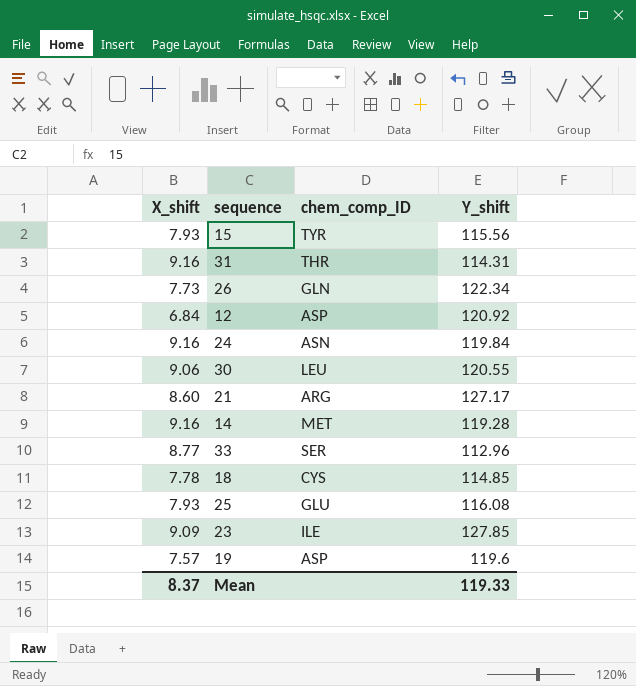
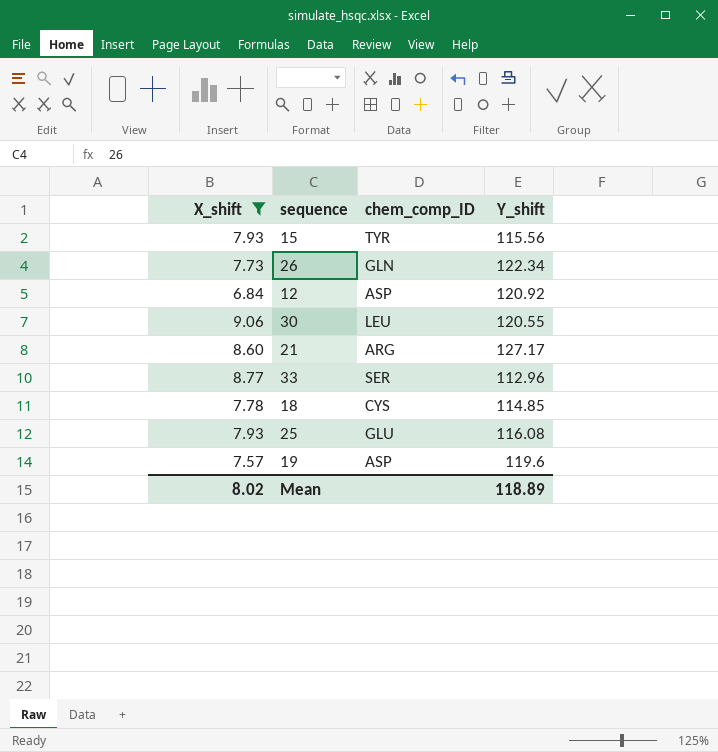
filter: none -> X_shift <= 9.06
Mean | X_shift: 8.37 -> 8.02
Mean | Y_shift: 119.33 -> 118.89

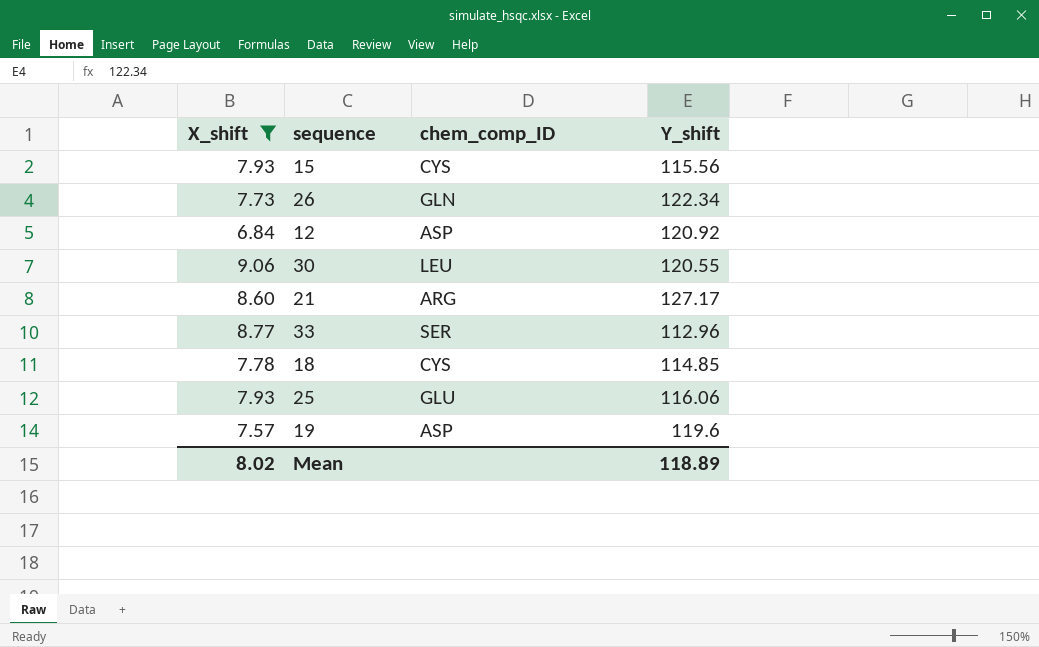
15 | chem_comp_ID: TYR -> CYS
25 | Y_shift: 116.08 -> 116.06

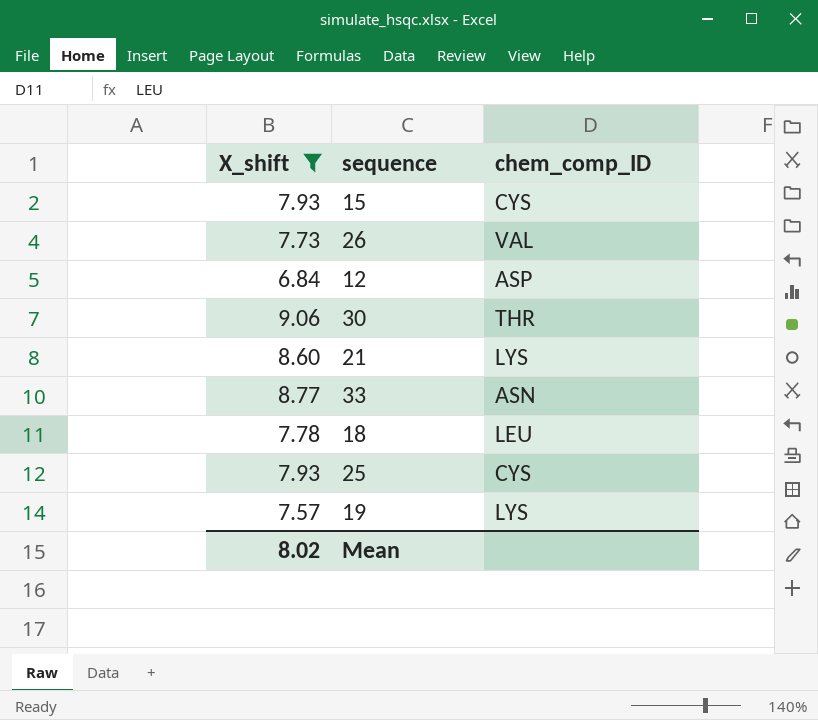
column Y_shift | position: 4 -> none
26 | chem_comp_ID: GLN -> VAL
30 | chem_comp_ID: LEU -> THR
21 | chem_comp_ID: ARG -> LYS
33 | chem_comp_ID: SER -> ASN
18 | chem_comp_ID: CYS -> LEU
25 | chem_comp_ID: GLU -> CYS
19 | chem_comp_ID: ASP -> LYS

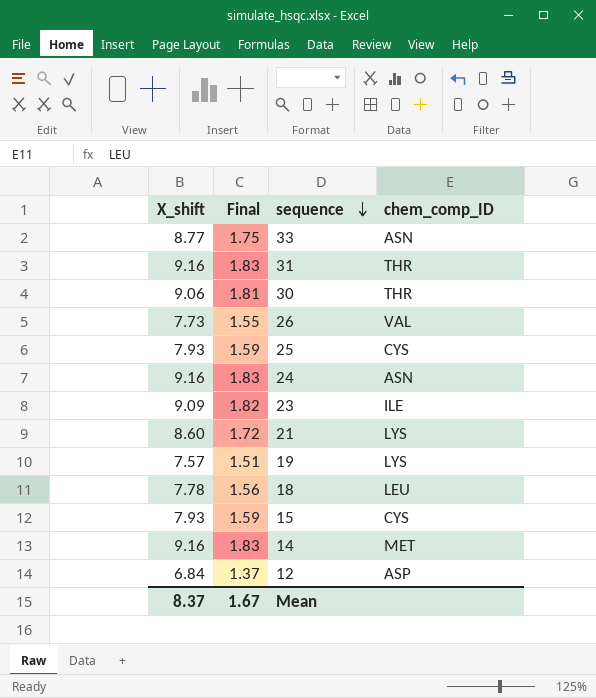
filter: X_shift <= 9.06 -> none
row order: none -> sequence descending
column Final | formula: none -> [X_shift] * 0.2
Mean | X_shift: 8.02 -> 8.37

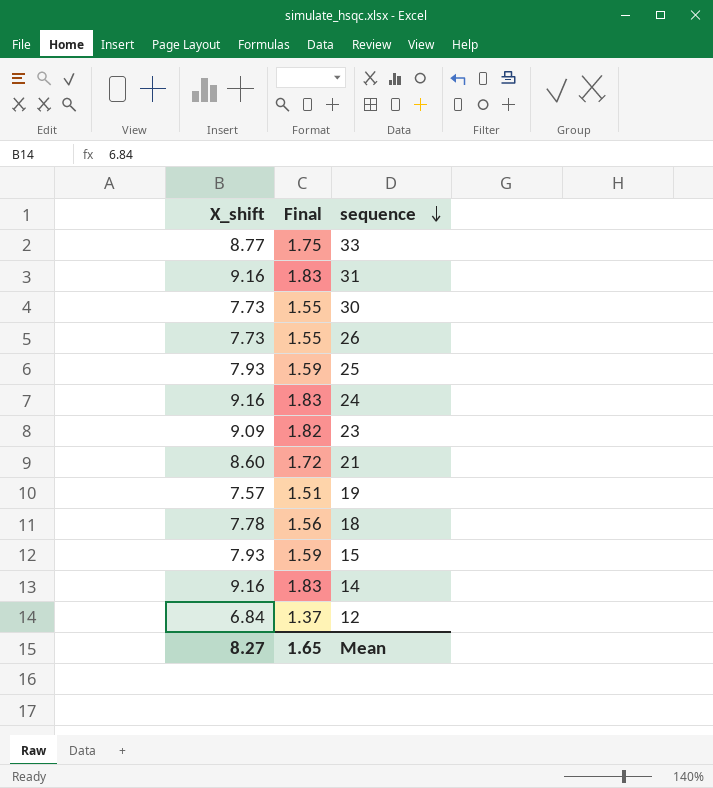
column chem_comp_ID | position: 4 -> none
30 | X_shift: 9.06 -> 7.73
30 | Final: 1.81 -> 1.55
Mean | X_shift: 8.37 -> 8.27
Mean | Final: 1.67 -> 1.65

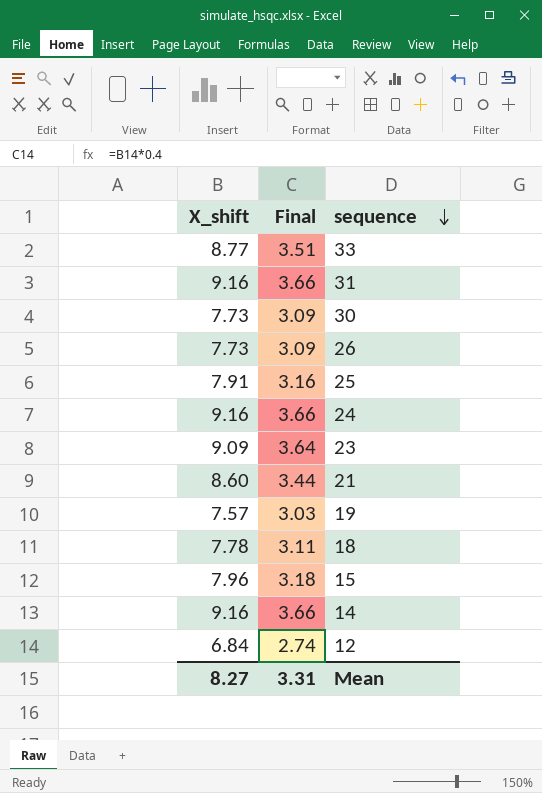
column Final | formula: [X_shift] * 0.2 -> [X_shift] * 0.4
25 | X_shift: 7.93 -> 7.91
15 | X_shift: 7.93 -> 7.96
Mean | Final: 1.65 -> 3.31

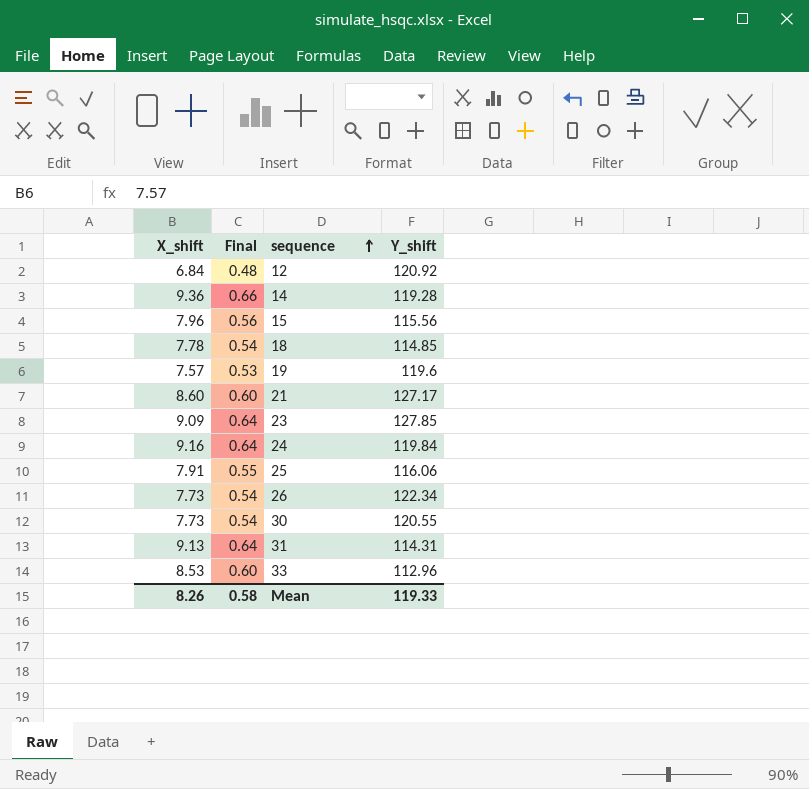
row order: sequence descending -> sequence ascending
column Final | formula: [X_shift] * 0.4 -> [X_shift] * 0.07
column Y_shift | position: none -> 4
14 | X_shift: 9.16 -> 9.36
31 | X_shift: 9.16 -> 9.13
33 | X_shift: 8.77 -> 8.53
Mean | X_shift: 8.27 -> 8.26
Mean | Final: 3.31 -> 0.58

